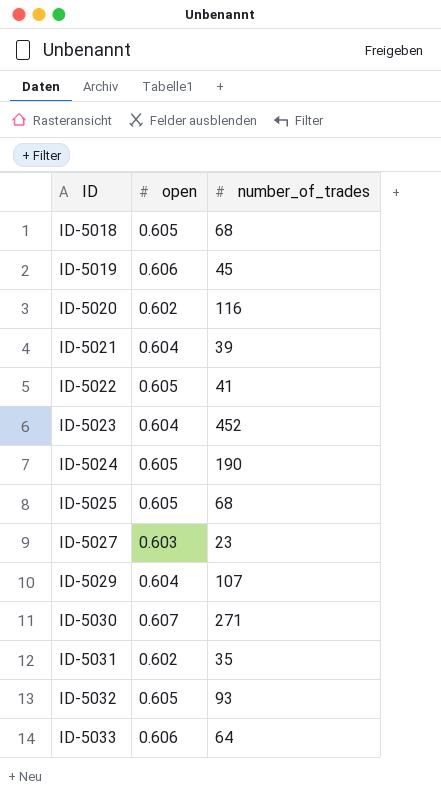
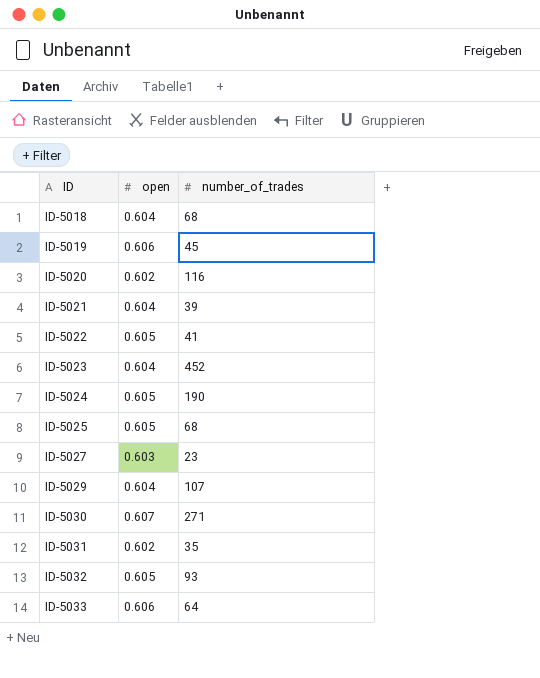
ID-5018 | open: 0.605 -> 0.604

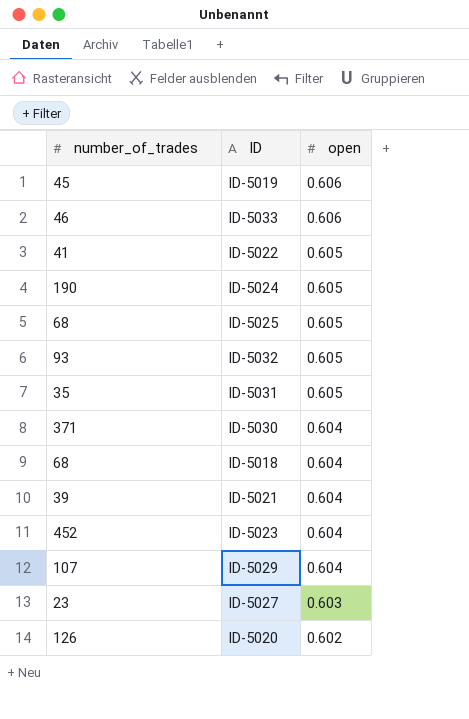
row order: ID ascending -> open descending
column number_of_trades | position: 3 -> 1
ID-5033 | number_of_trades: 64 -> 46
ID-5031 | open: 0.602 -> 0.605
ID-5030 | number_of_trades: 271 -> 371
ID-5030 | open: 0.607 -> 0.604
ID-5020 | number_of_trades: 116 -> 126

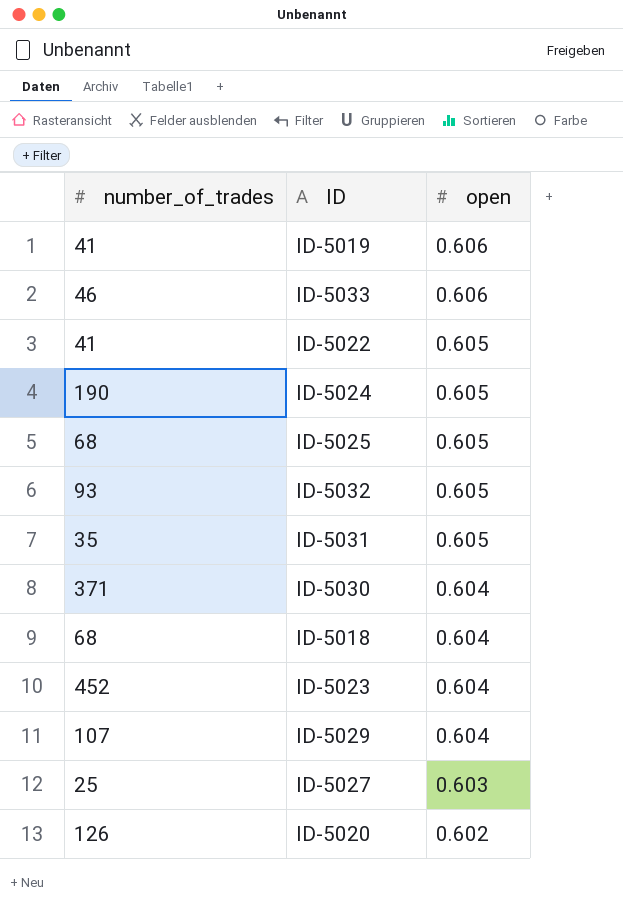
row ID-5021: 39 | 0.604 -> none
ID-5019 | number_of_trades: 45 -> 41
ID-5027 | number_of_trades: 23 -> 25

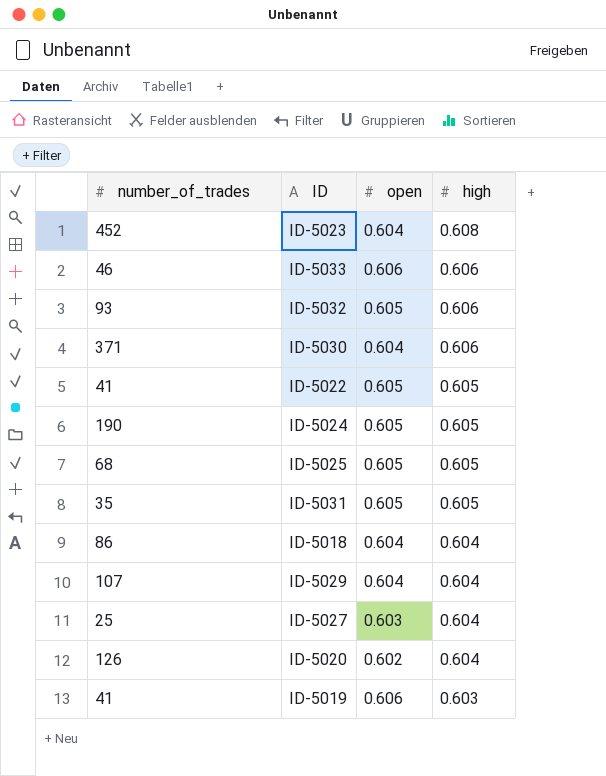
row order: open descending -> high descending
column high | position: none -> 4
ID-5018 | number_of_trades: 68 -> 86

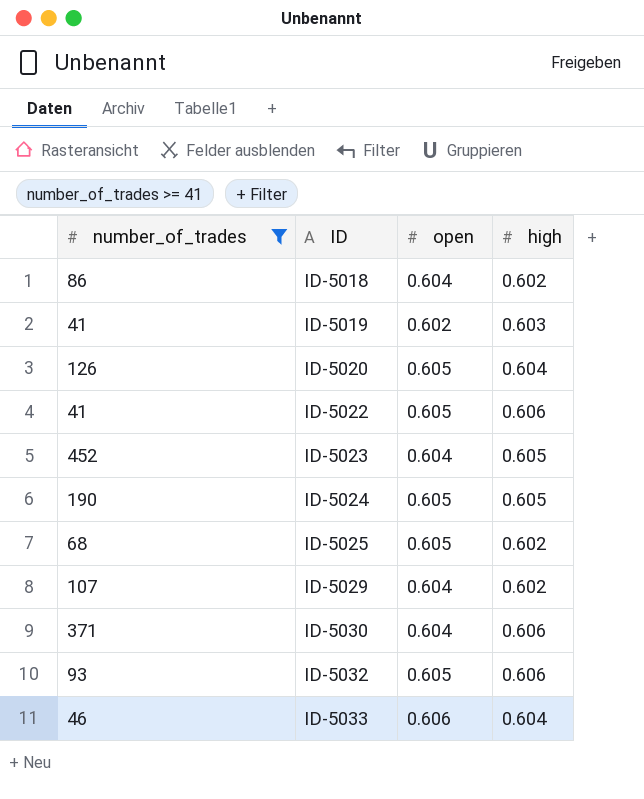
filter: none -> number_of_trades >= 41
row order: high descending -> ID ascending
ID-5018 | high: 0.604 -> 0.602
ID-5019 | open: 0.606 -> 0.602
ID-5020 | open: 0.602 -> 0.605
ID-5022 | high: 0.605 -> 0.606
ID-5023 | high: 0.608 -> 0.605
ID-5025 | high: 0.605 -> 0.602
ID-5029 | high: 0.604 -> 0.602
ID-5033 | high: 0.606 -> 0.604

